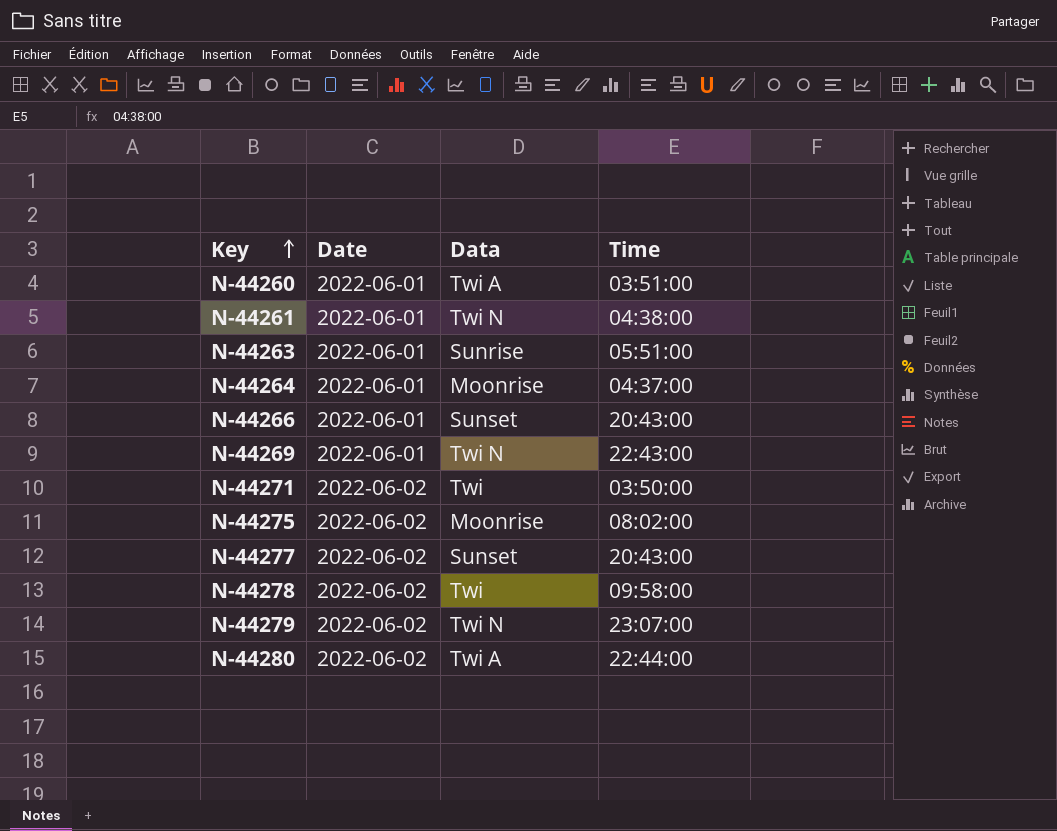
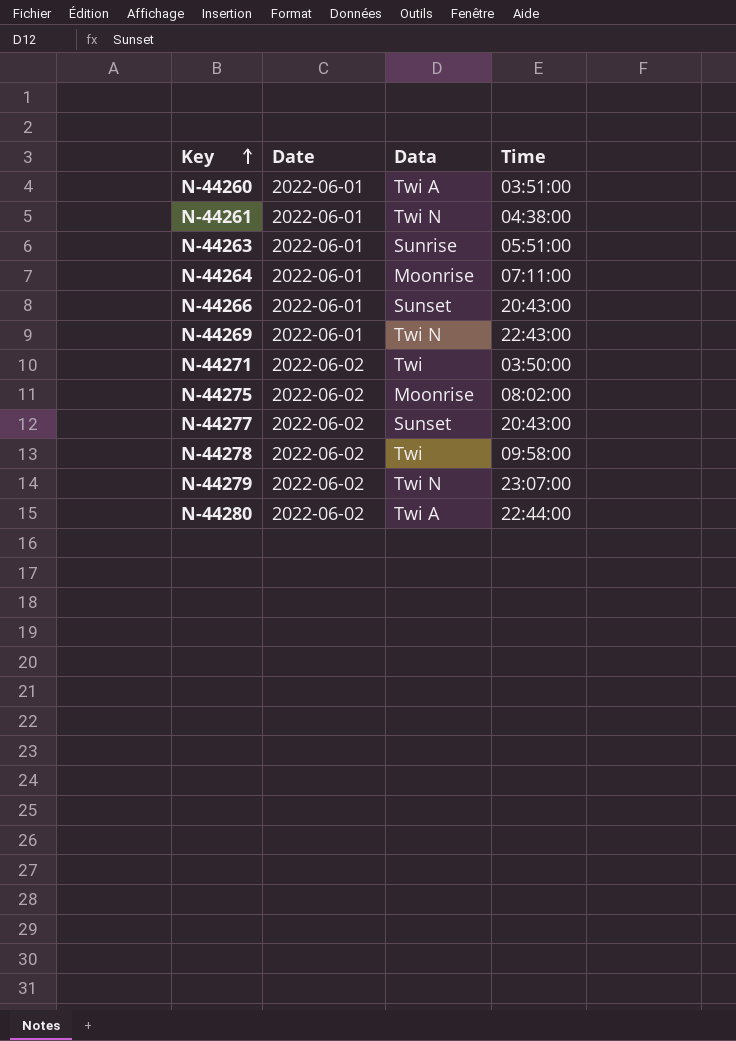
N-44264 | Time: 04:37:00 -> 07:11:00

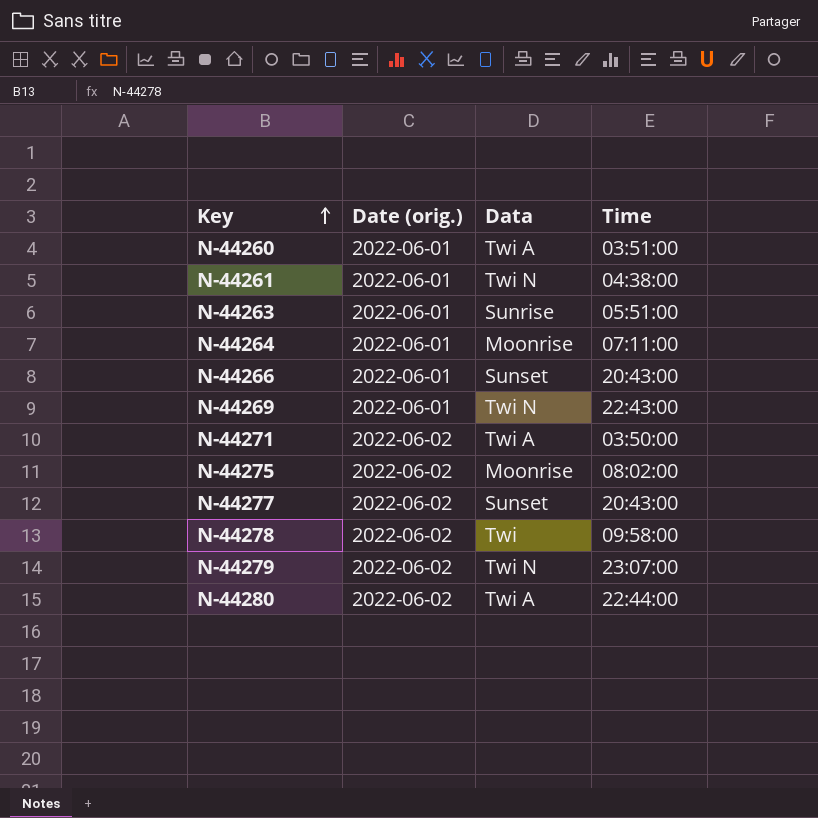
column name: Date -> Date (orig.)
N-44271 | Data: Twi -> Twi A

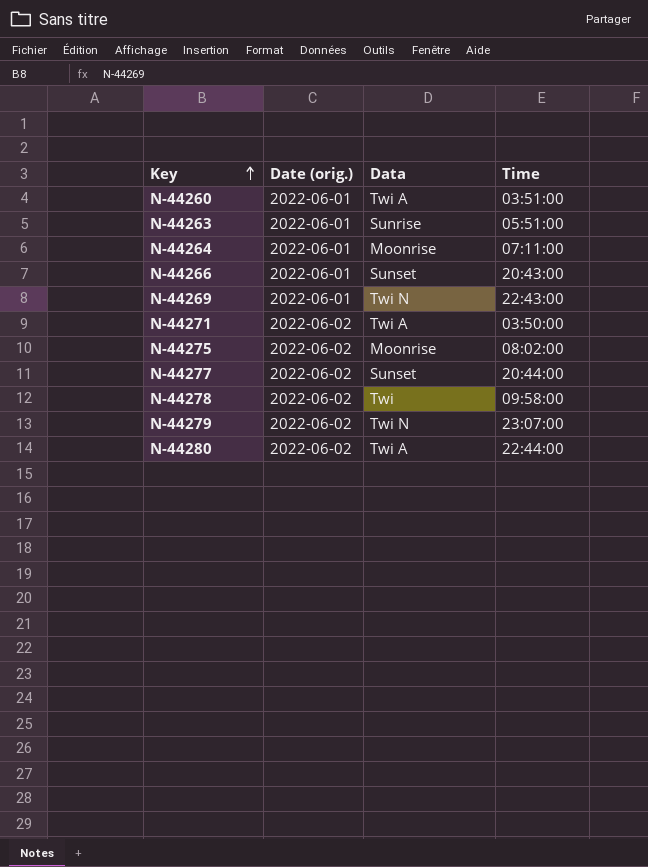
row N-44261: 2022-06-01 | Twi N | 04:38:00 -> none
N-44277 | Time: 20:43:00 -> 20:44:00

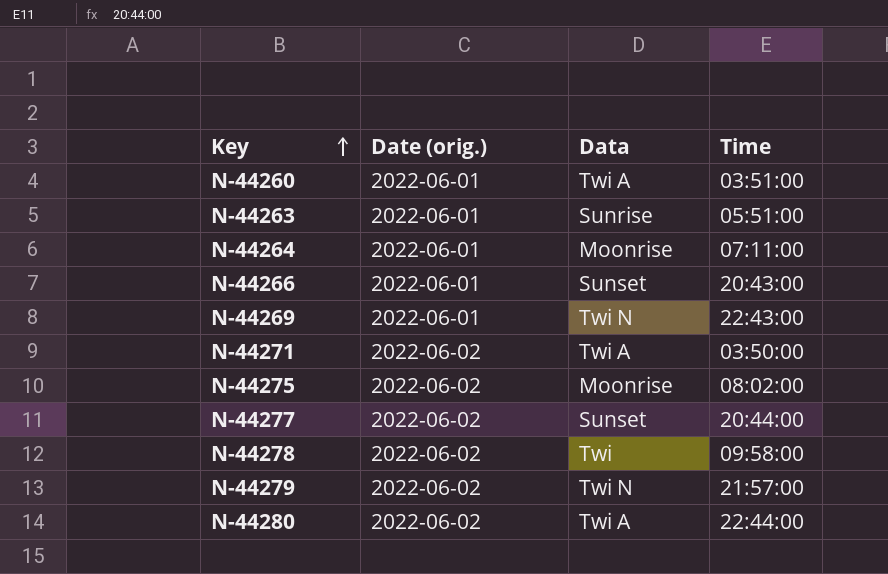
N-44279 | Time: 23:07:00 -> 21:57:00

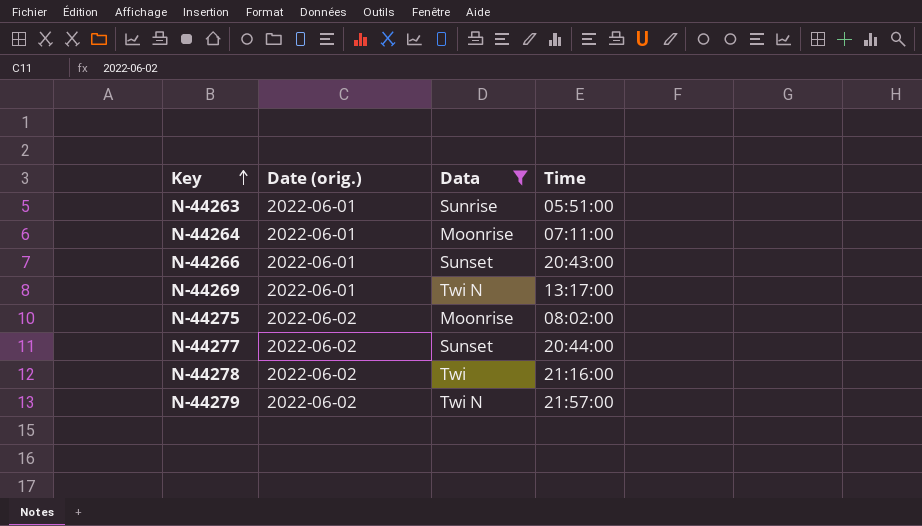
filter: none -> Data != Twi A
N-44269 | Time: 22:43:00 -> 13:17:00
N-44278 | Time: 09:58:00 -> 21:16:00

